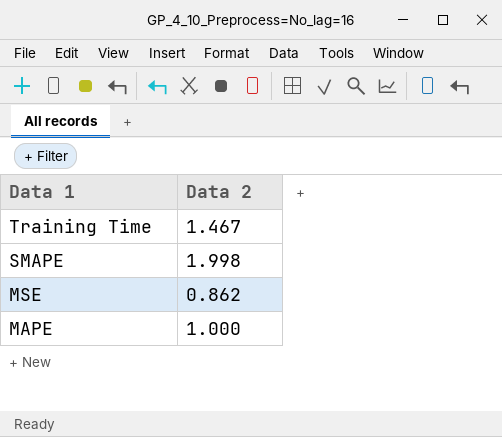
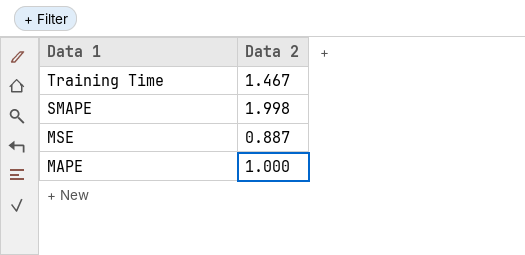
MSE | Data 2: 0.862 -> 0.887

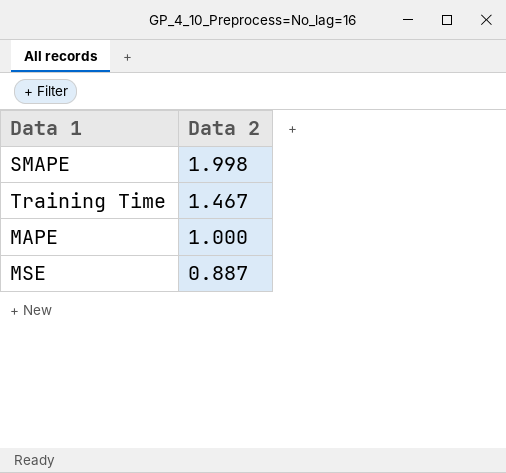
row order: Data 1 descending -> Data 2 descending

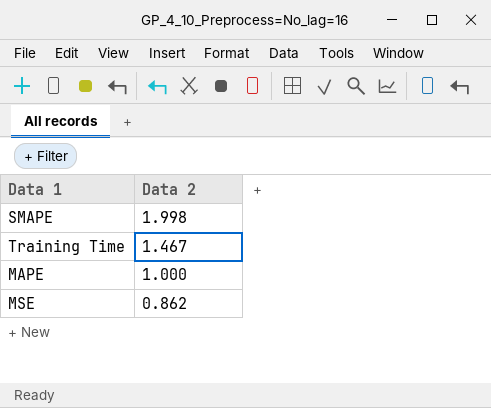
MSE | Data 2: 0.887 -> 0.862

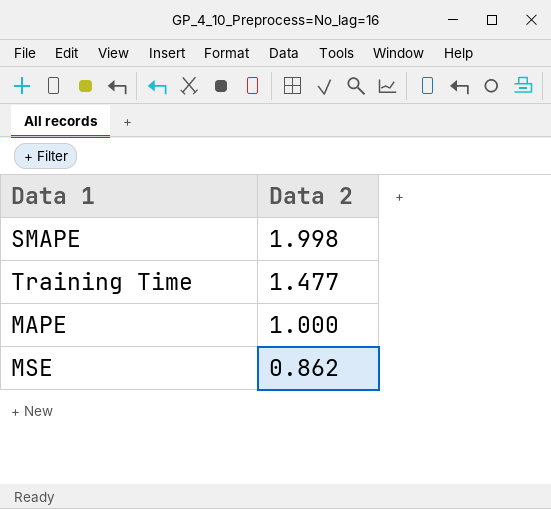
Training Time | Data 2: 1.467 -> 1.477

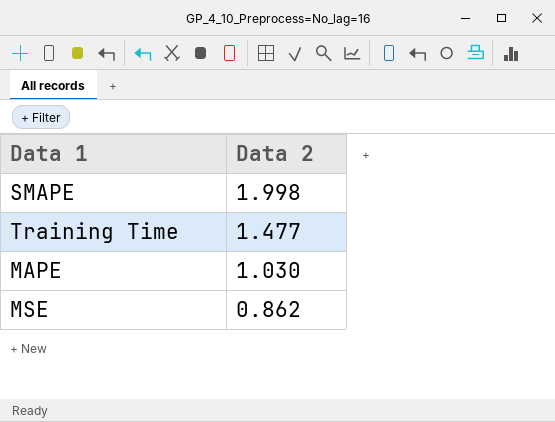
MAPE | Data 2: 1.000 -> 1.030

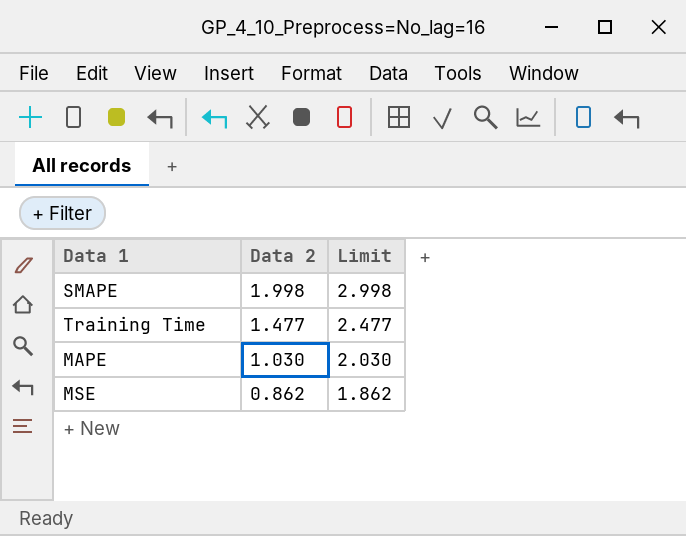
column Limit | formula: none -> [Data 2] + 1

